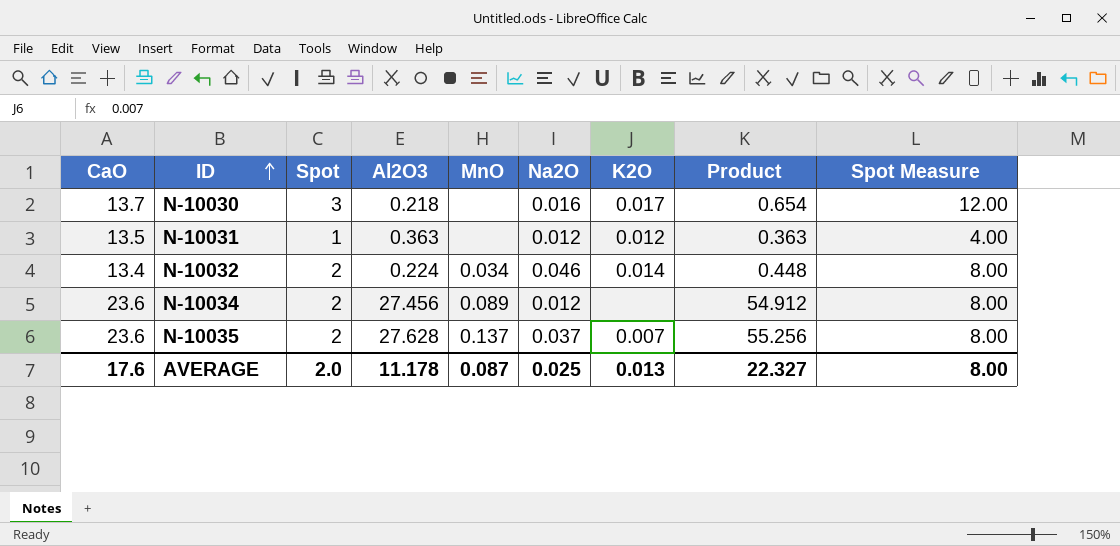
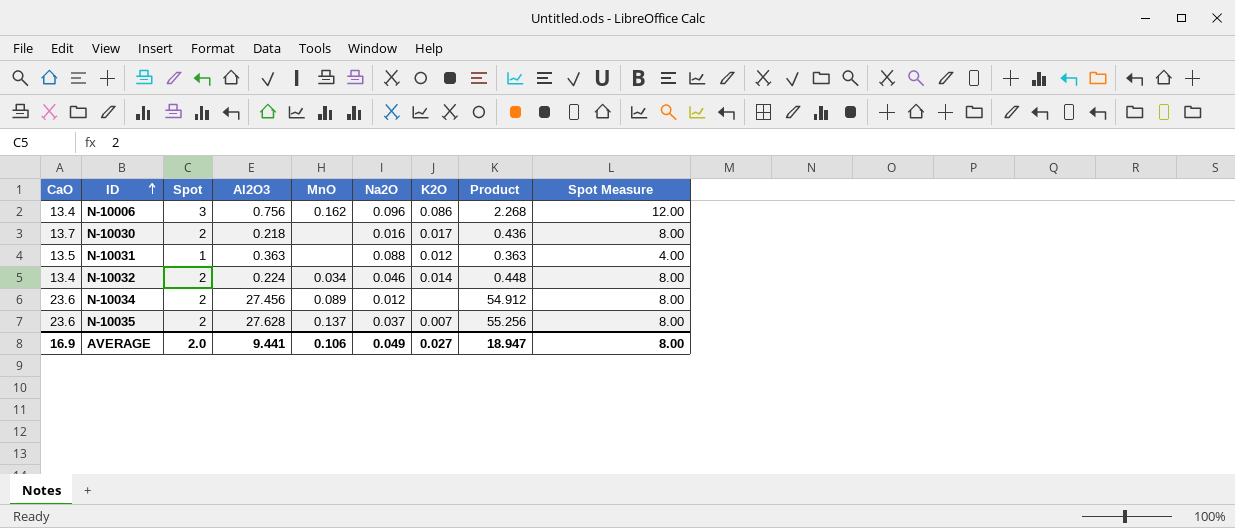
row N-10006: none -> 13.4 | 3 | 0.756 | 0.162 | 0.096 | 0.086 | 2.268 | 12.00
N-10030 | Spot: 3 -> 2
N-10030 | Product: 0.654 -> 0.436
N-10030 | Spot Measure: 12.00 -> 8.00
N-10031 | Na2O: 0.012 -> 0.088
AVERAGE | CaO: 17.6 -> 16.9
AVERAGE | Al2O3: 11.178 -> 9.441
AVERAGE | MnO: 0.087 -> 0.106
AVERAGE | Na2O: 0.025 -> 0.049
AVERAGE | K2O: 0.013 -> 0.027
AVERAGE | Product: 22.327 -> 18.947

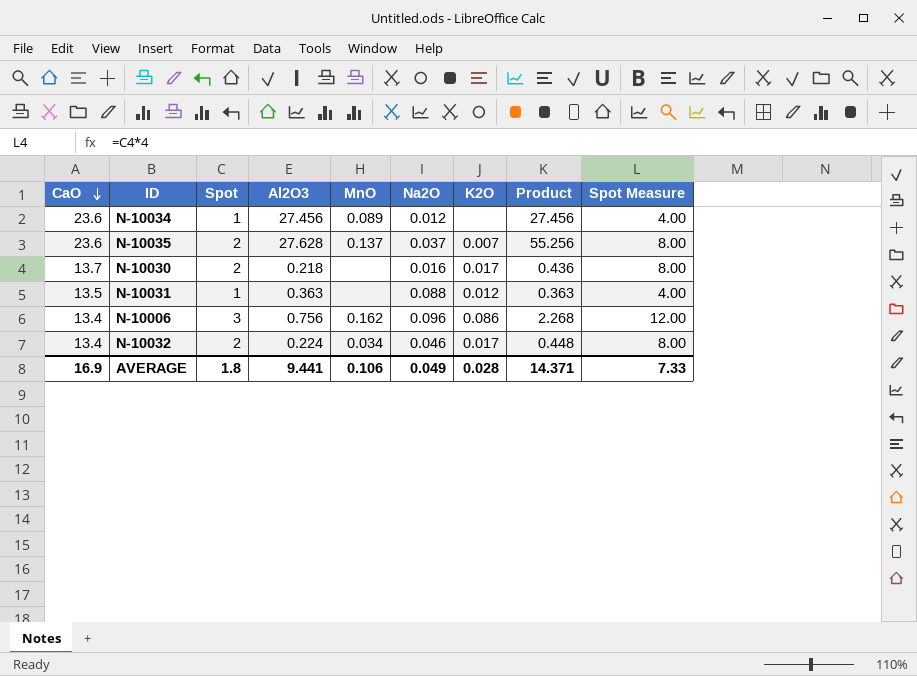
row order: ID ascending -> CaO descending
N-10034 | Spot: 2 -> 1
N-10034 | Product: 54.912 -> 27.456
N-10034 | Spot Measure: 8.00 -> 4.00
N-10032 | K2O: 0.014 -> 0.017
AVERAGE | Spot: 2.0 -> 1.8
AVERAGE | K2O: 0.027 -> 0.028
AVERAGE | Product: 18.947 -> 14.371
AVERAGE | Spot Measure: 8.00 -> 7.33

